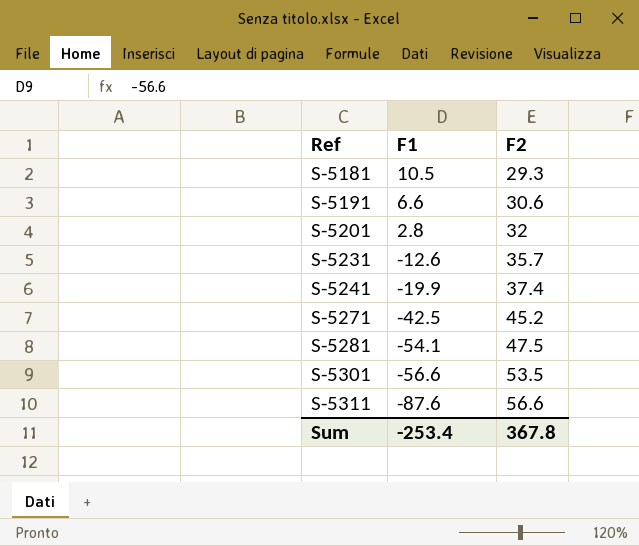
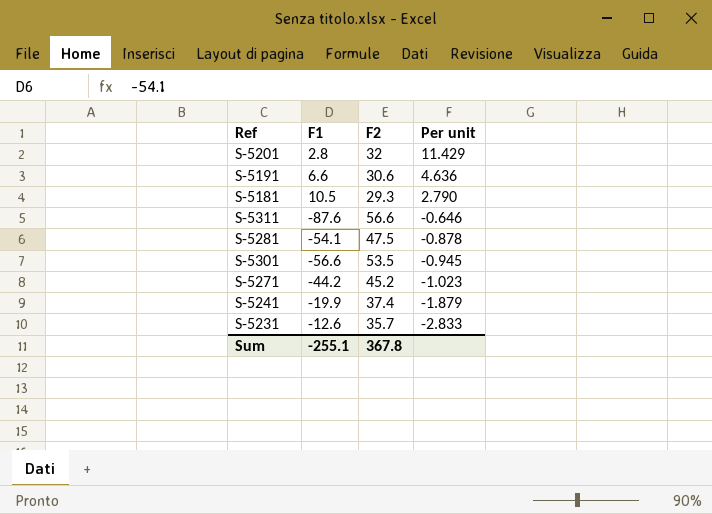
row order: Ref ascending -> Per unit descending
column Per unit | formula: none -> [F2] / [F1]
S-5271 | F1: -42.5 -> -44.2
Sum | F1: -253.4 -> -255.1

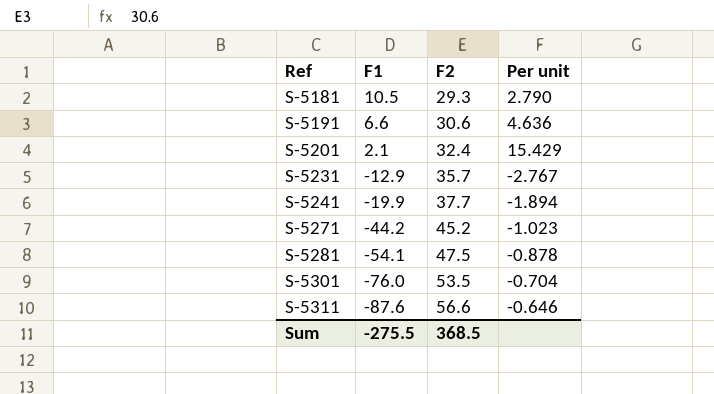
row order: Per unit descending -> Ref ascending
S-5201 | F1: 2.8 -> 2.1
S-5201 | F2: 32 -> 32.4
S-5201 | Per unit: 11.429 -> 15.429
S-5231 | F1: -12.6 -> -12.9
S-5231 | Per unit: -2.833 -> -2.767
S-5241 | F2: 37.4 -> 37.7
S-5241 | Per unit: -1.879 -> -1.894
S-5301 | F1: -56.6 -> -76.0
S-5301 | Per unit: -0.945 -> -0.704
Sum | F1: -255.1 -> -275.5
Sum | F2: 367.8 -> 368.5

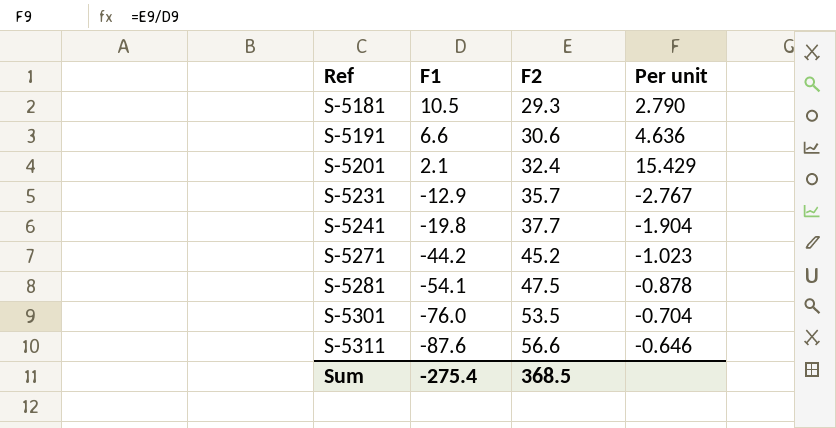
S-5241 | F1: -19.9 -> -19.8
S-5241 | Per unit: -1.894 -> -1.904
Sum | F1: -275.5 -> -275.4

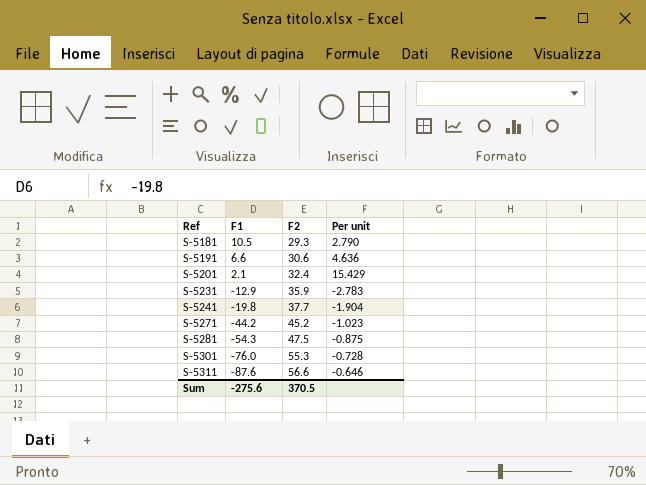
S-5231 | F2: 35.7 -> 35.9
S-5231 | Per unit: -2.767 -> -2.783
S-5281 | F1: -54.1 -> -54.3
S-5281 | Per unit: -0.878 -> -0.875
S-5301 | F2: 53.5 -> 55.3
S-5301 | Per unit: -0.704 -> -0.728
Sum | F1: -275.4 -> -275.6
Sum | F2: 368.5 -> 370.5

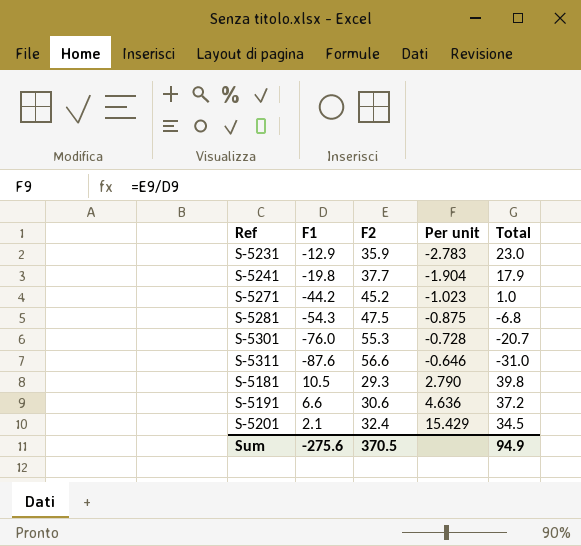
row order: Ref ascending -> Per unit ascending
column Total | formula: none -> [F1] + [F2]

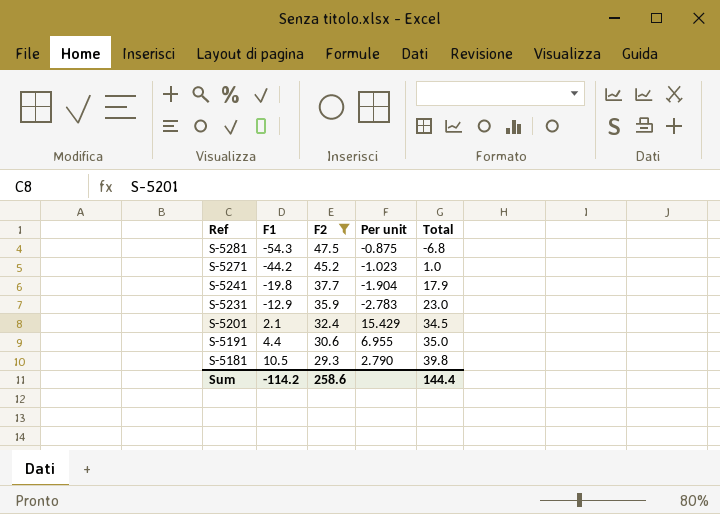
filter: none -> F2 <= 47.5
row order: Per unit ascending -> Ref descending
S-5191 | F1: 6.6 -> 4.4
S-5191 | Per unit: 4.636 -> 6.955
S-5191 | Total: 37.2 -> 35.0
Sum | F1: -275.6 -> -114.2
Sum | F2: 370.5 -> 258.6
Sum | Total: 94.9 -> 144.4

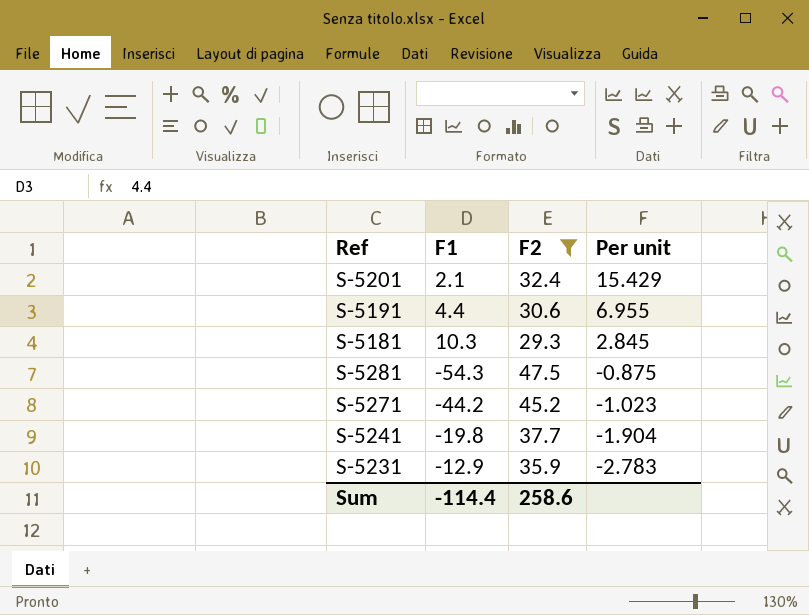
row order: Ref descending -> Per unit descending
column Total | formula: [F1] + [F2] -> none
S-5181 | F1: 10.5 -> 10.3
S-5181 | Per unit: 2.790 -> 2.845
Sum | F1: -114.2 -> -114.4

